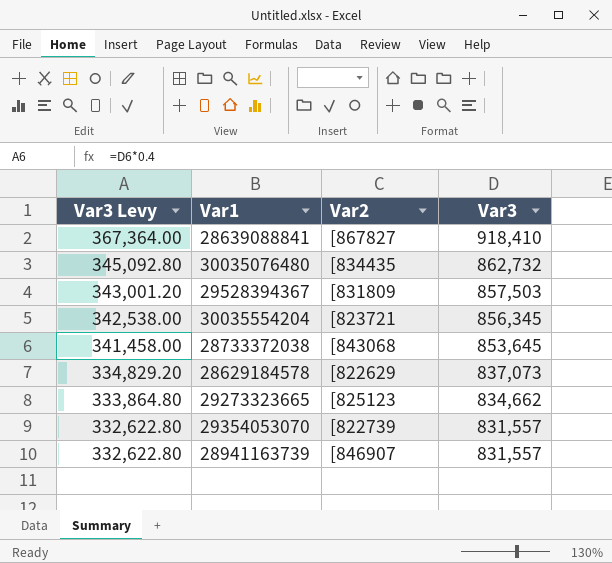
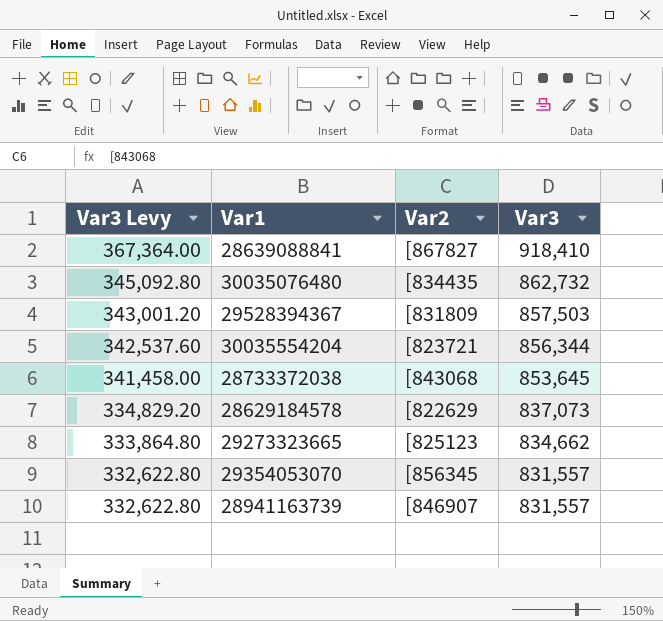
30035554204 | Var3 Levy: 342,538.00 -> 342,537.60
30035554204 | Var3: 856,345 -> 856,344
29354053070 | Var2: [822739 -> [856345

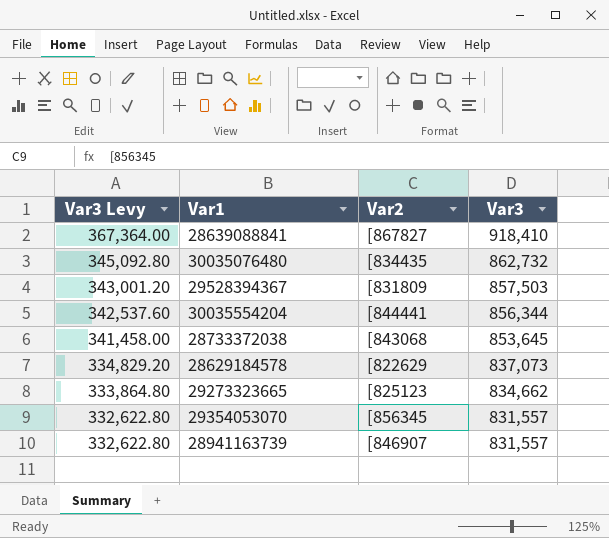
30035554204 | Var2: [823721 -> [844441

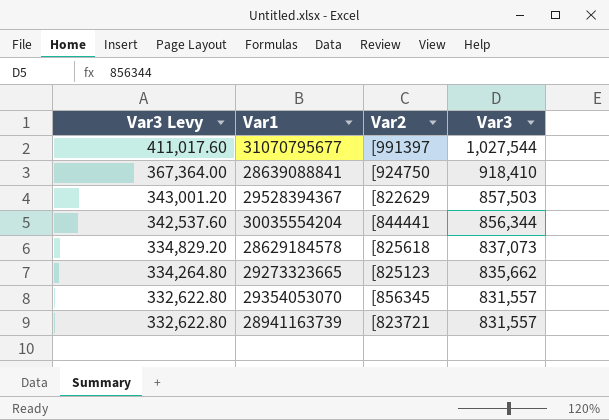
row 30035076480: 345,092.80 | [834435 | 862,732 -> none
row 28733372038: 341,458.00 | [843068 | 853,645 -> none
row 31070795677: none -> 411,017.60 | [991397 | 1,027,544
28639088841 | Var2: [867827 -> [924750
29528394367 | Var2: [831809 -> [822629
28629184578 | Var2: [822629 -> [825618
29273323665 | Var3 Levy: 333,864.80 -> 334,264.80
29273323665 | Var3: 834,662 -> 835,662
28941163739 | Var2: [846907 -> [823721

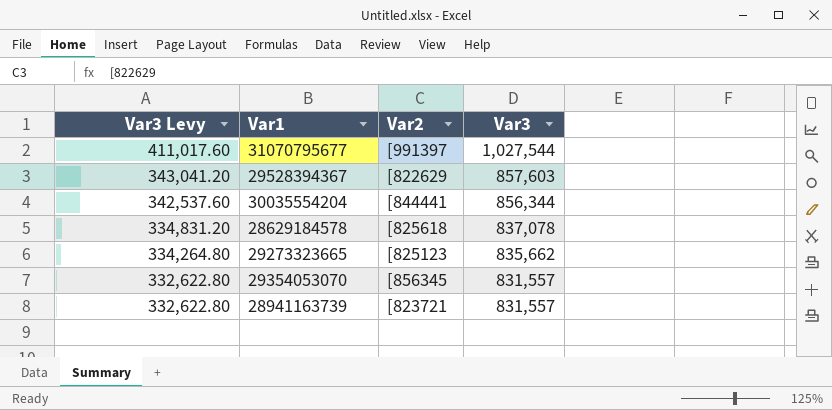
row 28639088841: 367,364.00 | [924750 | 918,410 -> none
29528394367 | Var3 Levy: 343,001.20 -> 343,041.20
29528394367 | Var3: 857,503 -> 857,603
28629184578 | Var3 Levy: 334,829.20 -> 334,831.20
28629184578 | Var3: 837,073 -> 837,078

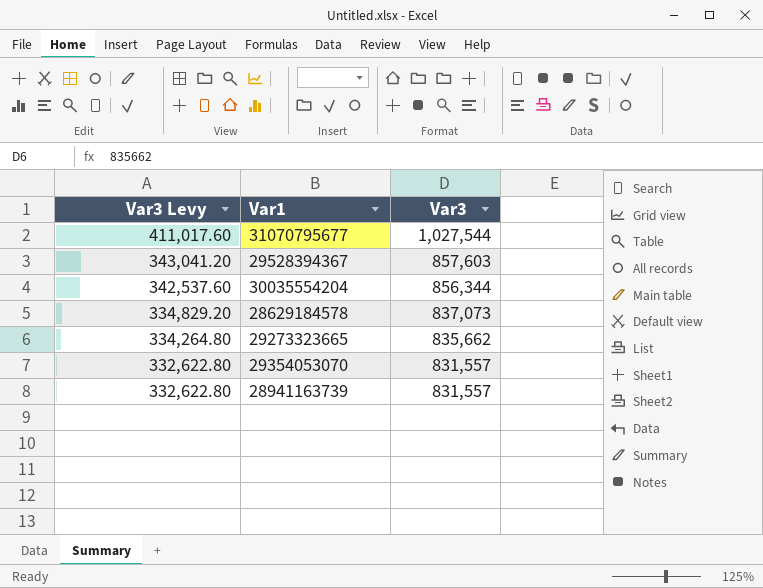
column Var2 | position: 3 -> none
28629184578 | Var3 Levy: 334,831.20 -> 334,829.20
28629184578 | Var3: 837,078 -> 837,073

